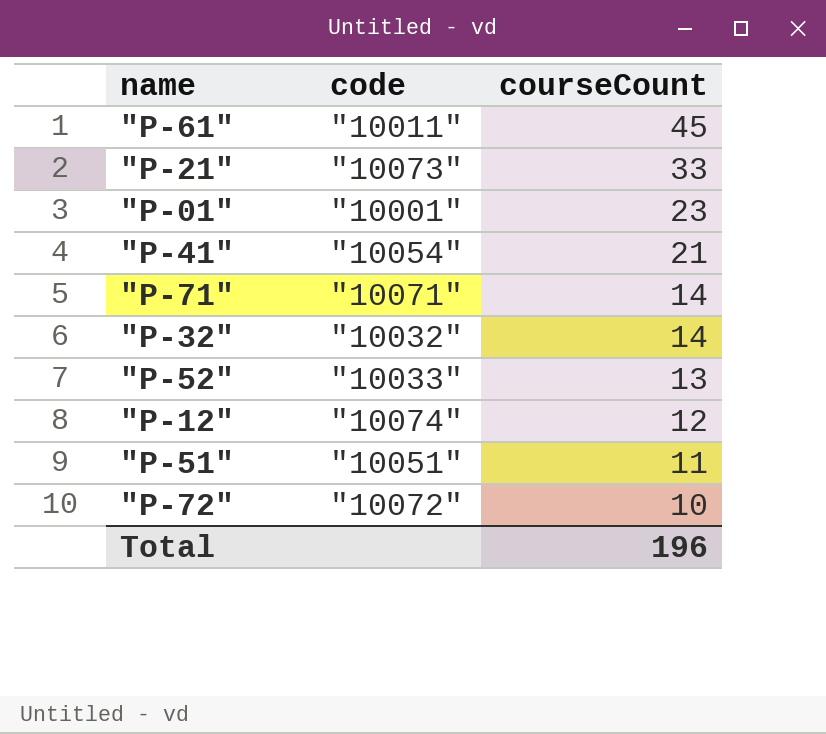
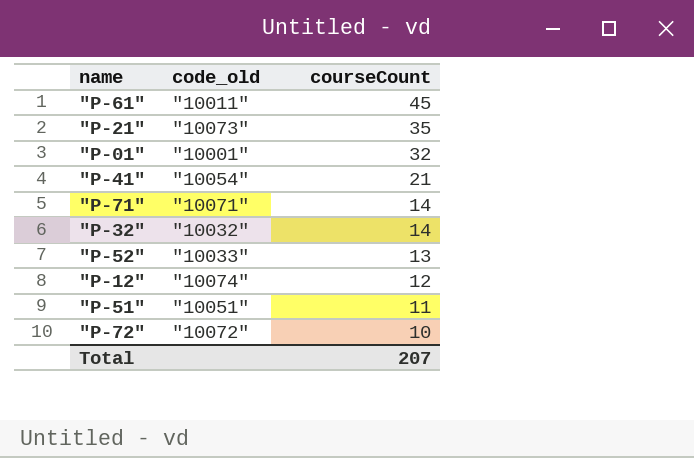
column name: code -> code_old
"P-21" | courseCount: 33 -> 35
"P-01" | courseCount: 23 -> 32
Total | courseCount: 196 -> 207

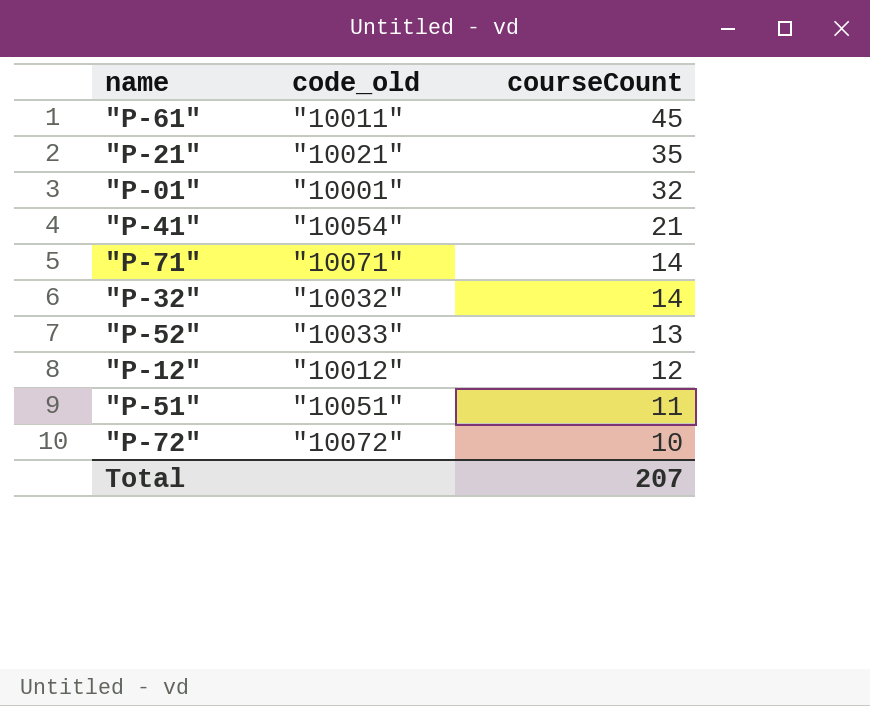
"P-21" | code_old: "10073" -> "10021"
"P-12" | code_old: "10074" -> "10012"

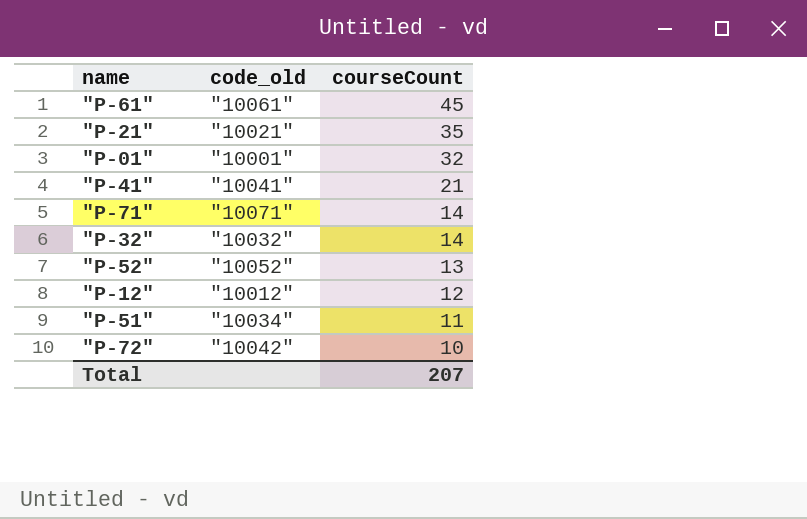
"P-61" | code_old: "10011" -> "10061"
"P-41" | code_old: "10054" -> "10041"
"P-52" | code_old: "10033" -> "10052"
"P-51" | code_old: "10051" -> "10034"
"P-72" | code_old: "10072" -> "10042"

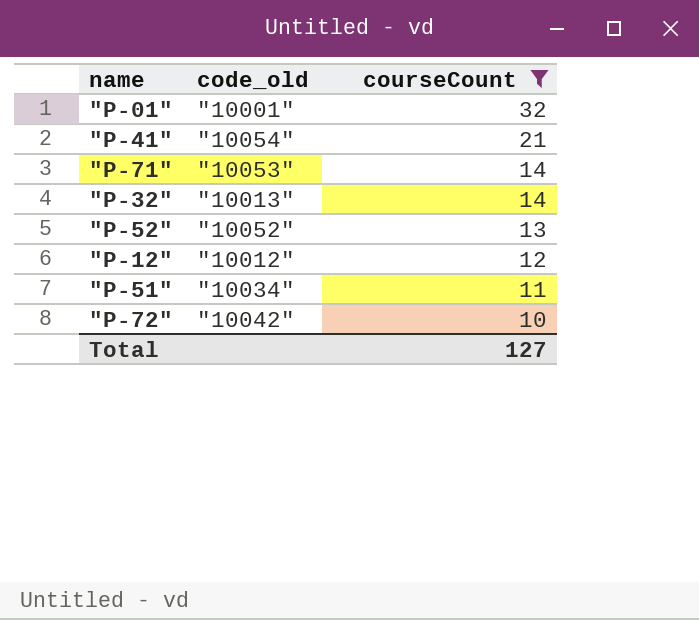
filter: none -> courseCount <= 32
"P-41" | code_old: "10041" -> "10054"
"P-71" | code_old: "10071" -> "10053"
"P-32" | code_old: "10032" -> "10013"
Total | courseCount: 207 -> 127

